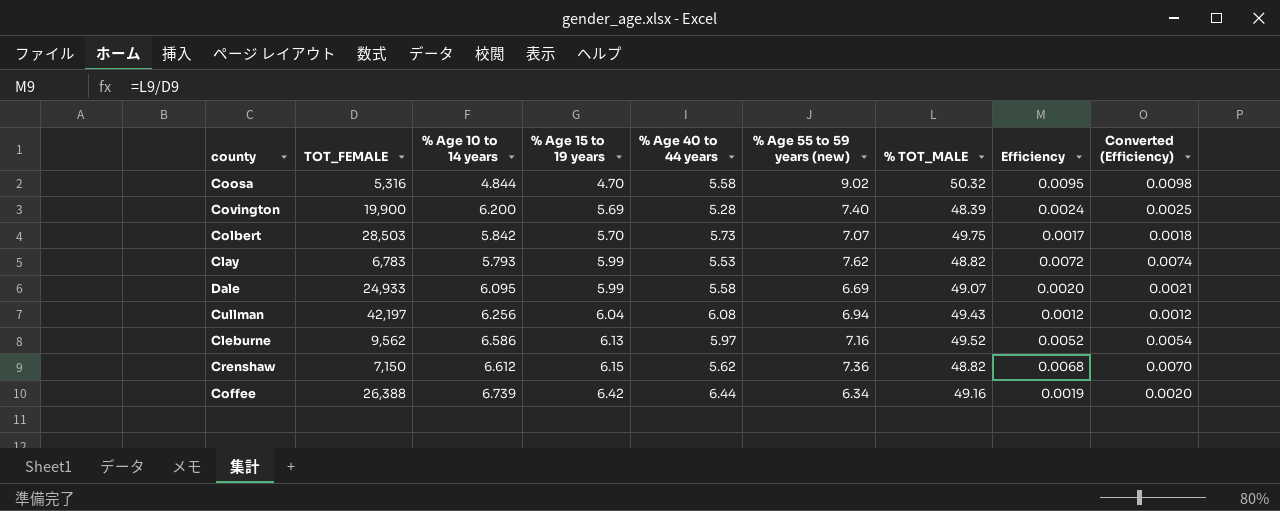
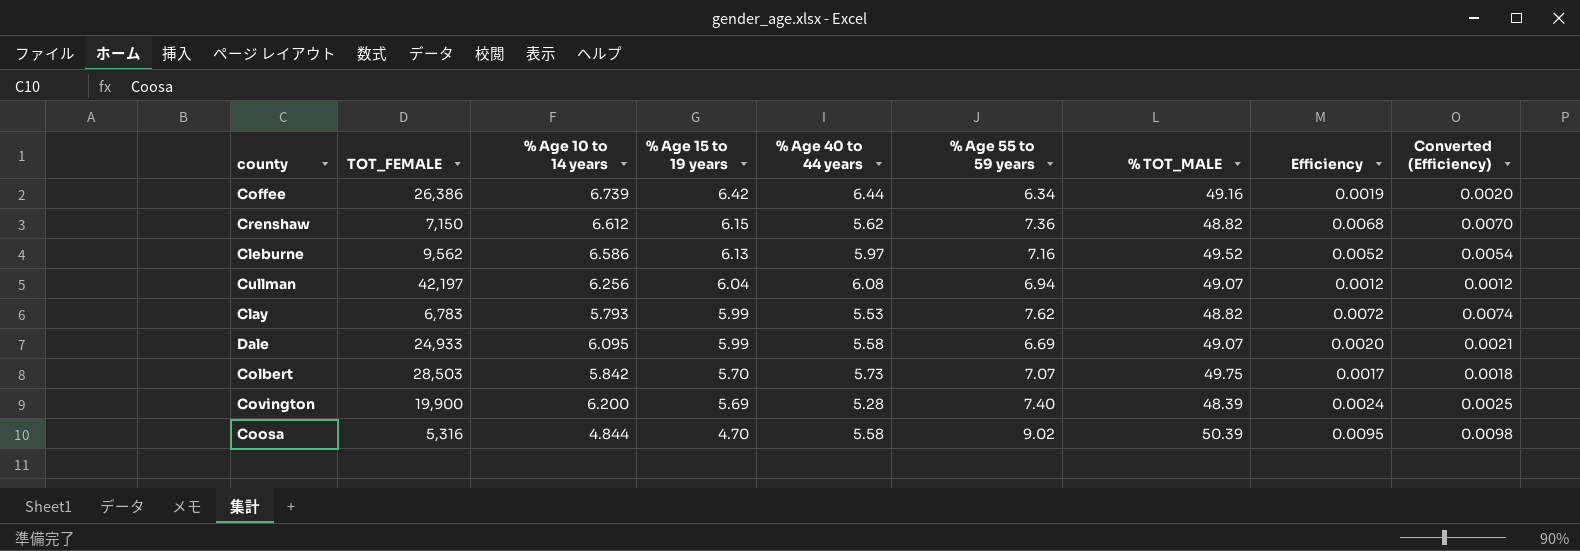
row order: % Age 15 to 19 years ascending -> % Age 15 to 19 years descending
column name: % Age 55 to 59 years (new) -> % Age 55 to 59 years
Coffee | TOT_FEMALE: 26,388 -> 26,386
Cullman | % TOT_MALE: 49.43 -> 49.07
Coosa | % TOT_MALE: 50.32 -> 50.39

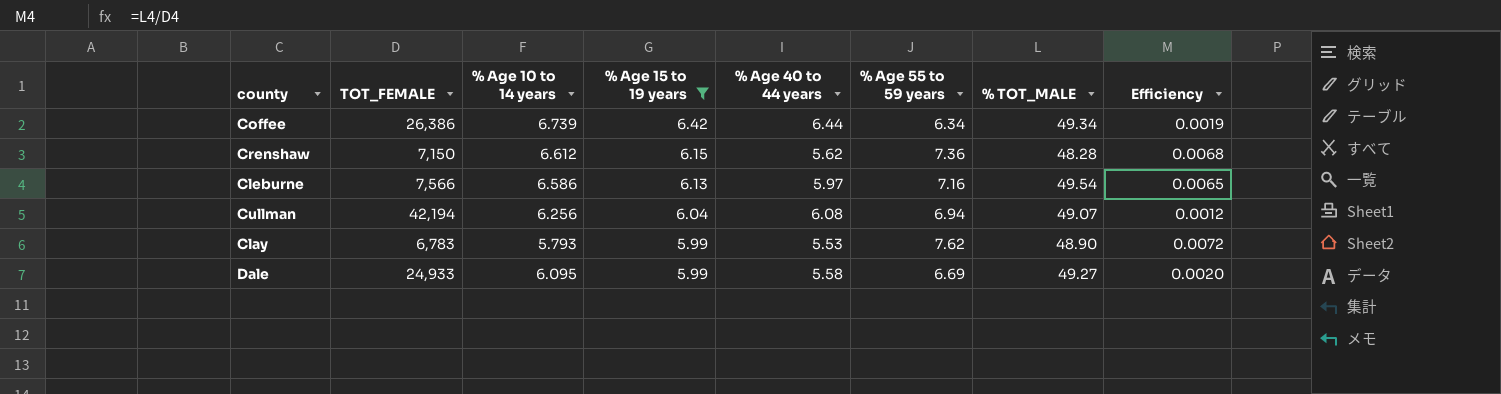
filter: none -> % Age 15 to 19 years >= 5.99
column Converted (Efficiency) | formula: [Efficiency] * 1.03 -> none
Coffee | % TOT_MALE: 49.16 -> 49.34
Crenshaw | % TOT_MALE: 48.82 -> 48.28
Cleburne | TOT_FEMALE: 9,562 -> 7,566
Cleburne | % TOT_MALE: 49.52 -> 49.54
Cleburne | Efficiency: 0.0052 -> 0.0065
Cullman | TOT_FEMALE: 42,197 -> 42,194
Clay | % TOT_MALE: 48.82 -> 48.90
Dale | % TOT_MALE: 49.07 -> 49.27

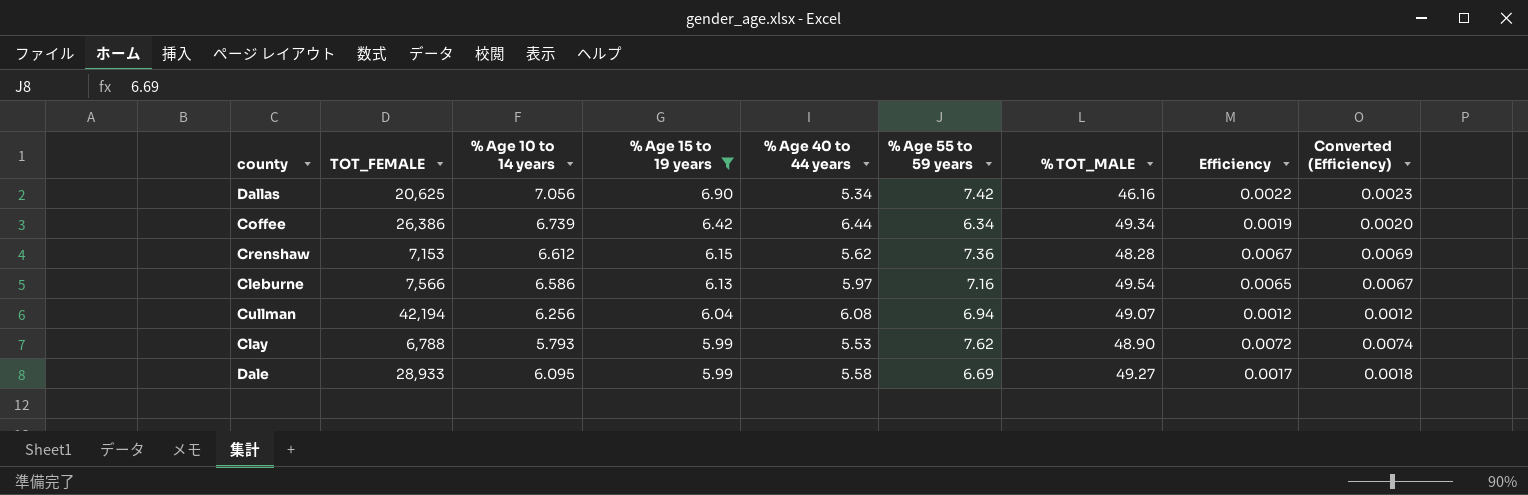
column Converted (Efficiency) | formula: none -> [Efficiency] * 1.03
row Dallas: none -> 20,625 | 7.056 | 6.90 | 5.34 | 7.42 | 46.16 | 0.0022 | 0.0023
Crenshaw | TOT_FEMALE: 7,150 -> 7,153
Crenshaw | Efficiency: 0.0068 -> 0.0067
Clay | TOT_FEMALE: 6,783 -> 6,788
Dale | TOT_FEMALE: 24,933 -> 28,933
Dale | Efficiency: 0.0020 -> 0.0017

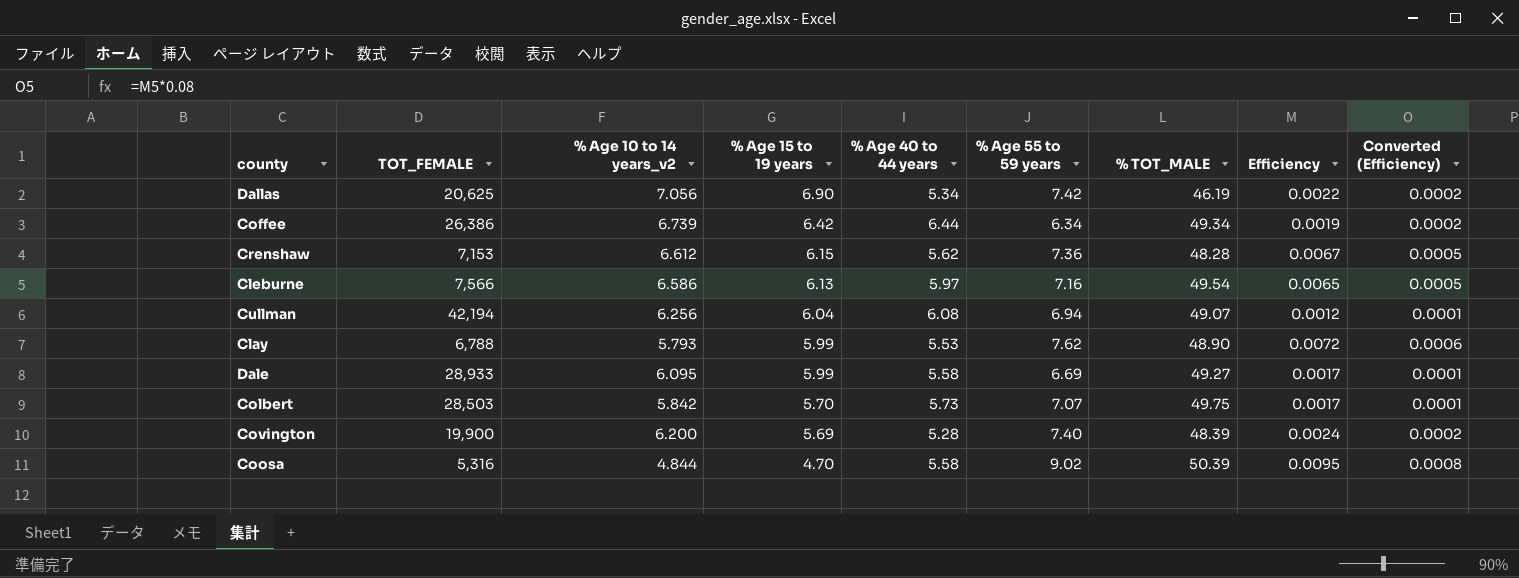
filter: % Age 15 to 19 years >= 5.99 -> none
column name: % Age 10 to 14 years -> % Age 10 to 14 years_v2
column Converted (Efficiency) | formula: [Efficiency] * 1.03 -> [Efficiency] * 0.08
Dallas | % TOT_MALE: 46.16 -> 46.19

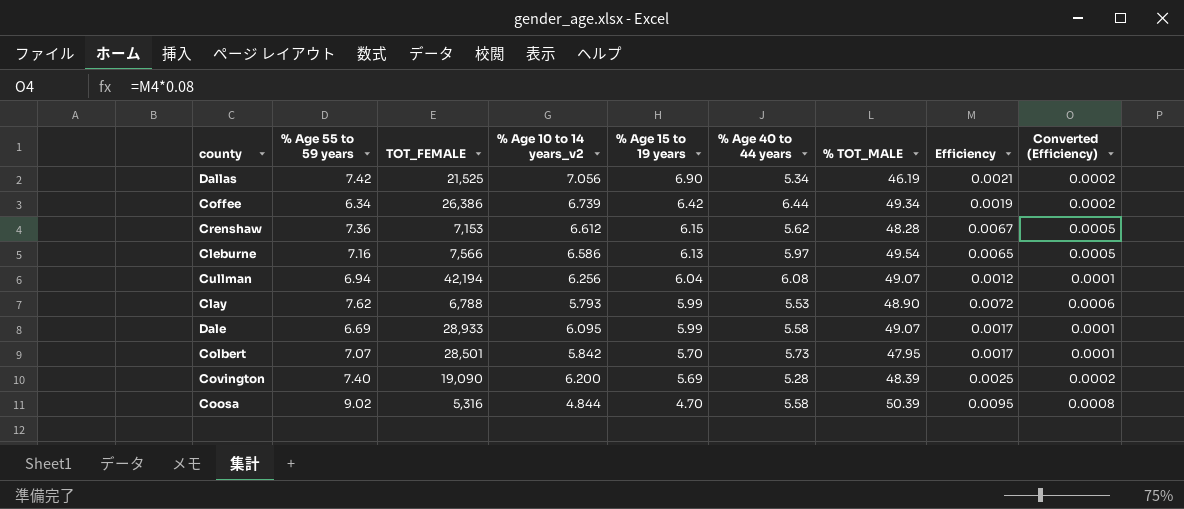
column % Age 55 to 59 years | position: 6 -> 2
Dallas | TOT_FEMALE: 20,625 -> 21,525
Dallas | Efficiency: 0.0022 -> 0.0021
Dale | % TOT_MALE: 49.27 -> 49.07
Colbert | TOT_FEMALE: 28,503 -> 28,501
Colbert | % TOT_MALE: 49.75 -> 47.95
Covington | TOT_FEMALE: 19,900 -> 19,090
Covington | Efficiency: 0.0024 -> 0.0025

